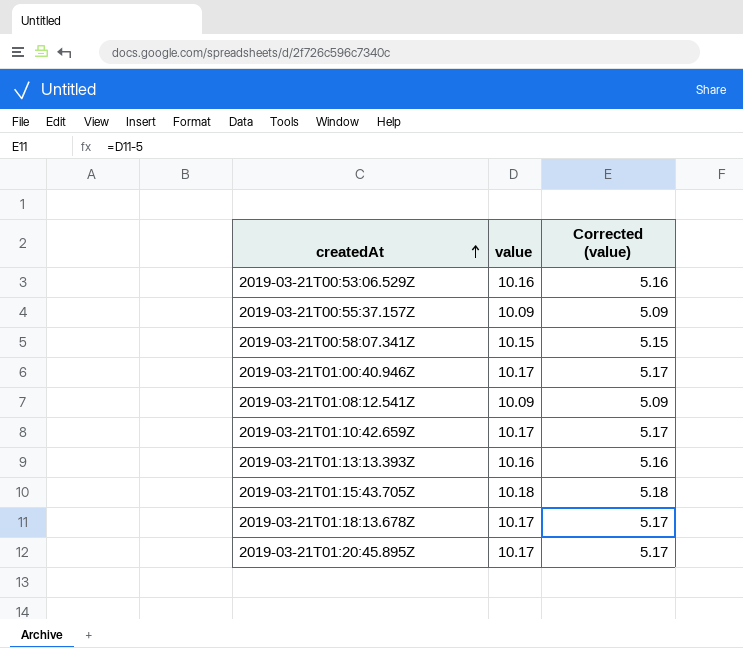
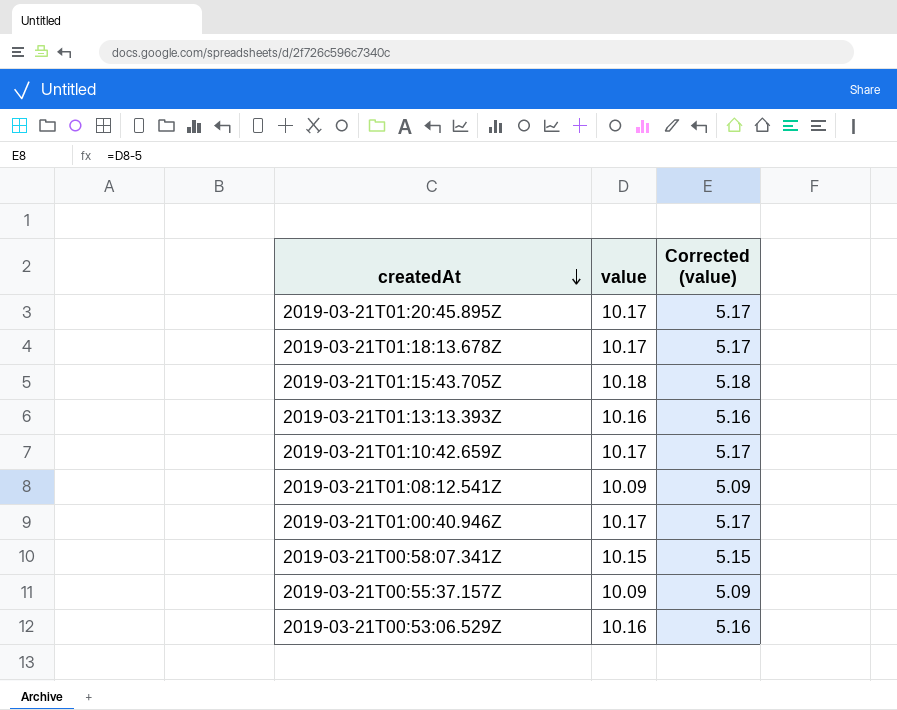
row order: createdAt ascending -> createdAt descending

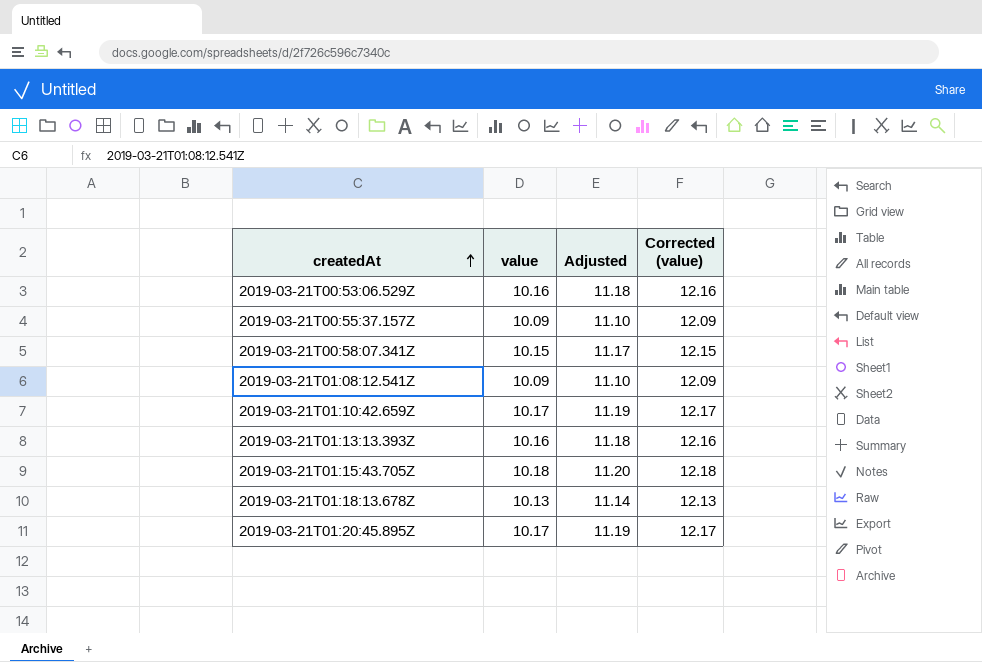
row order: createdAt descending -> createdAt ascending
column Adjusted | formula: none -> [value] * 1.1
column Corrected (value) | formula: [value] - 5 -> [value] + 2
row 2019-03-21T01:00:40.946Z: 10.17 | 5.17 -> none
2019-03-21T01:18:13.678Z | value: 10.17 -> 10.13

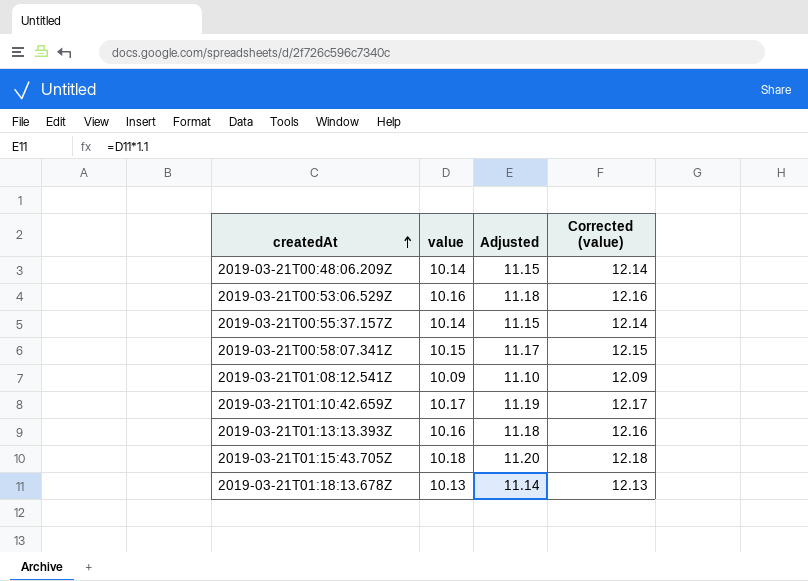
row 2019-03-21T01:20:45.895Z: 10.17 | 11.19 | 12.17 -> none
row 2019-03-21T00:48:06.209Z: none -> 10.14 | 11.15 | 12.14
2019-03-21T00:55:37.157Z | value: 10.09 -> 10.14
2019-03-21T00:55:37.157Z | Adjusted: 11.10 -> 11.15
2019-03-21T00:55:37.157Z | Corrected (value): 12.09 -> 12.14

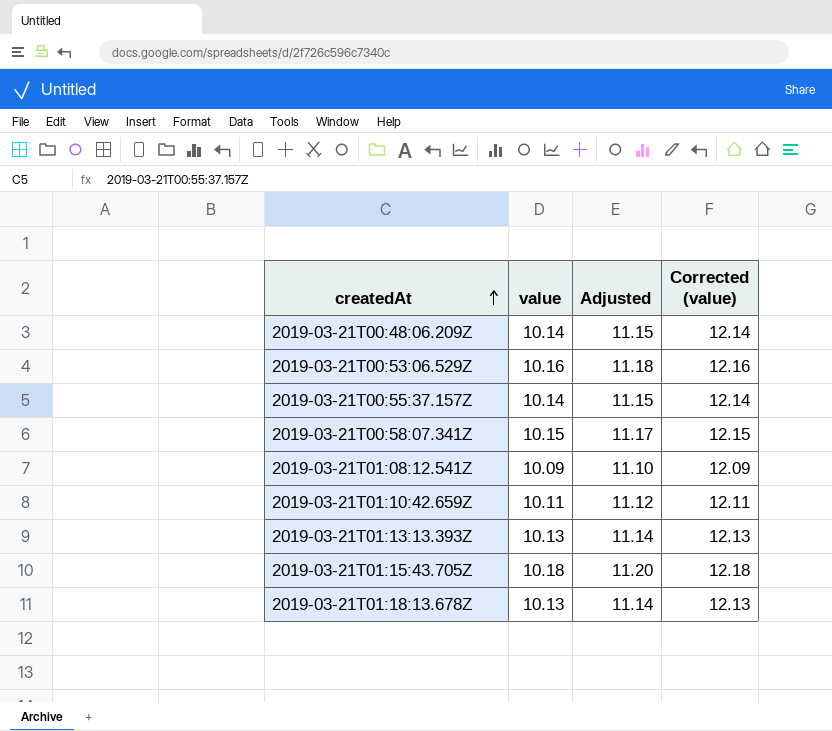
2019-03-21T01:10:42.659Z | value: 10.17 -> 10.11
2019-03-21T01:10:42.659Z | Adjusted: 11.19 -> 11.12
2019-03-21T01:10:42.659Z | Corrected (value): 12.17 -> 12.11
2019-03-21T01:13:13.393Z | value: 10.16 -> 10.13
2019-03-21T01:13:13.393Z | Adjusted: 11.18 -> 11.14
2019-03-21T01:13:13.393Z | Corrected (value): 12.16 -> 12.13

